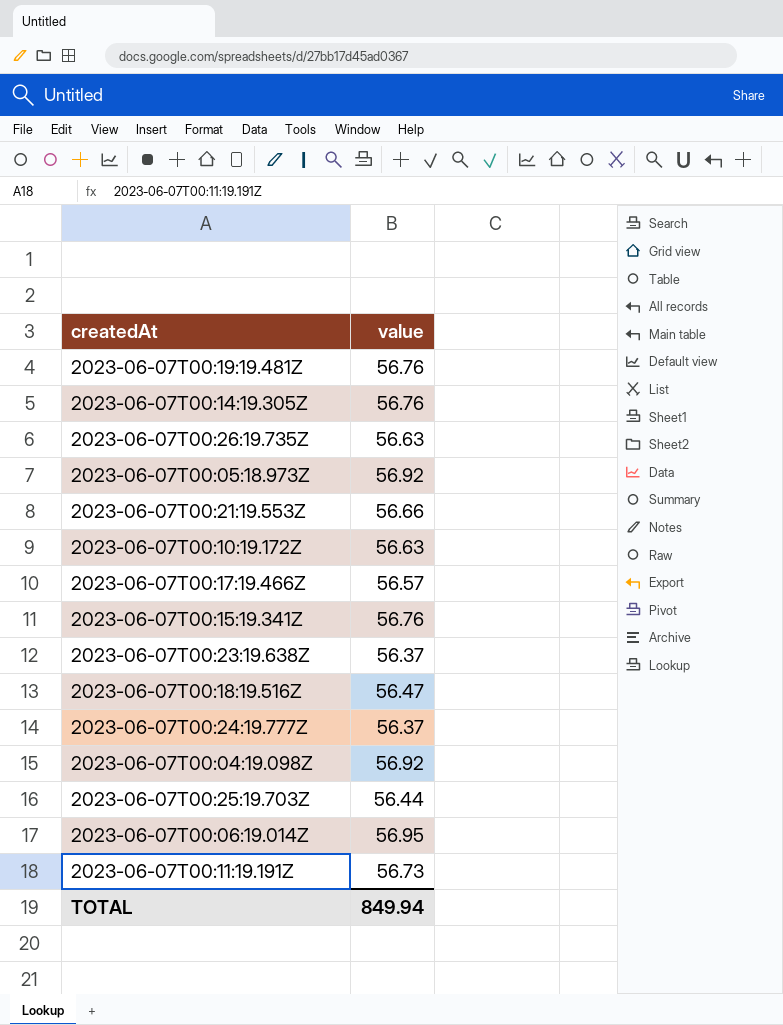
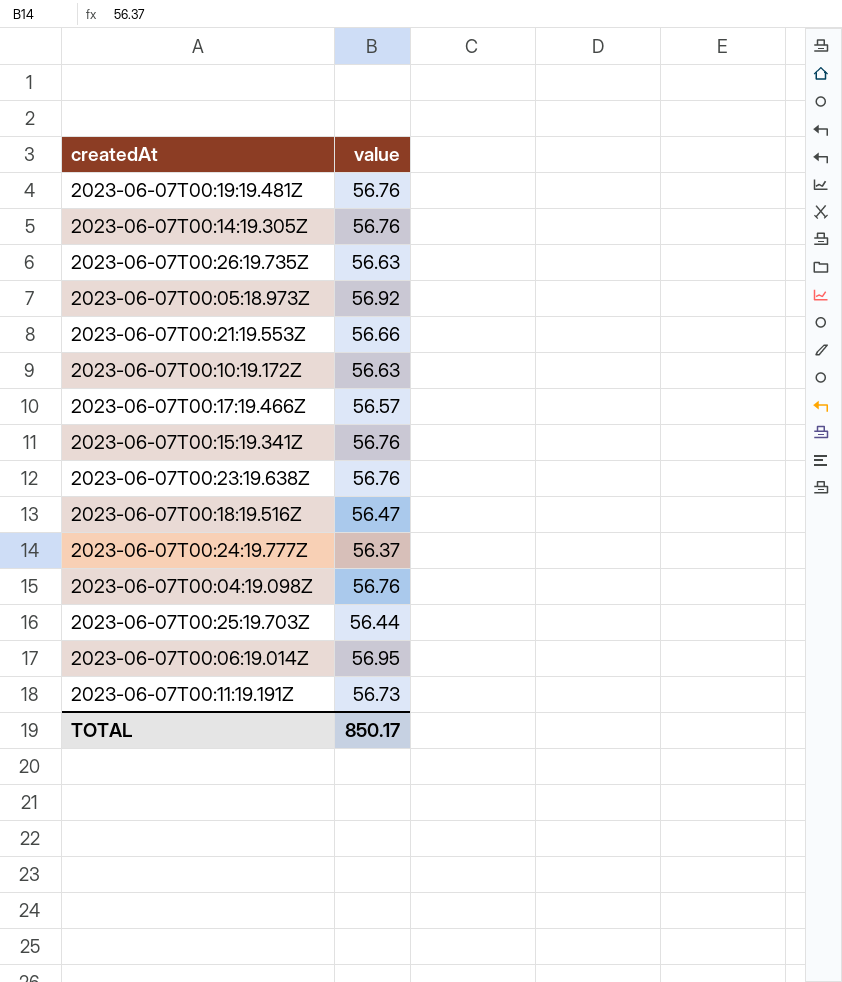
2023-06-07T00:23:19.638Z | value: 56.37 -> 56.76
2023-06-07T00:04:19.098Z | value: 56.92 -> 56.76
TOTAL | value: 849.94 -> 850.17

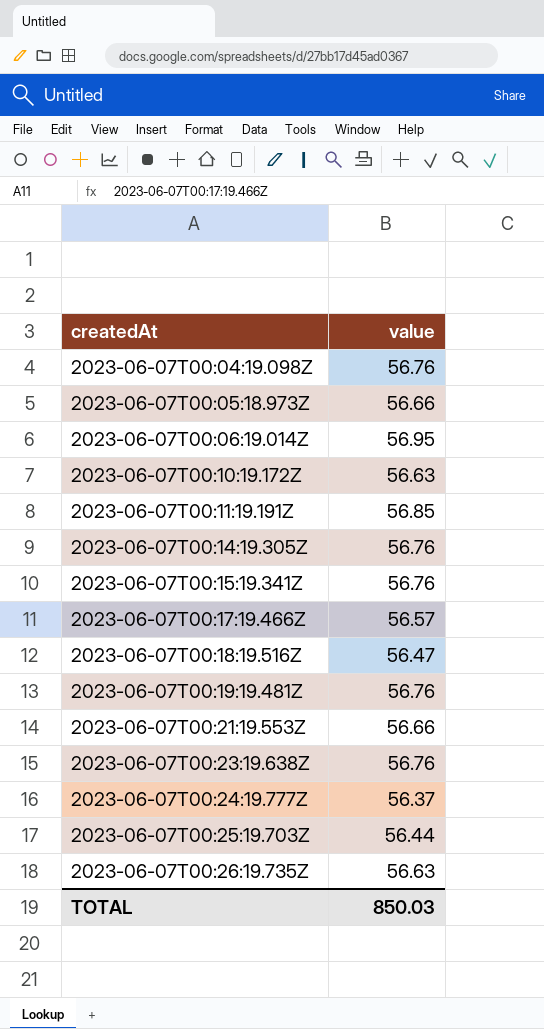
row order: none -> createdAt ascending
2023-06-07T00:05:18.973Z | value: 56.92 -> 56.66
2023-06-07T00:11:19.191Z | value: 56.73 -> 56.85
TOTAL | value: 850.17 -> 850.03

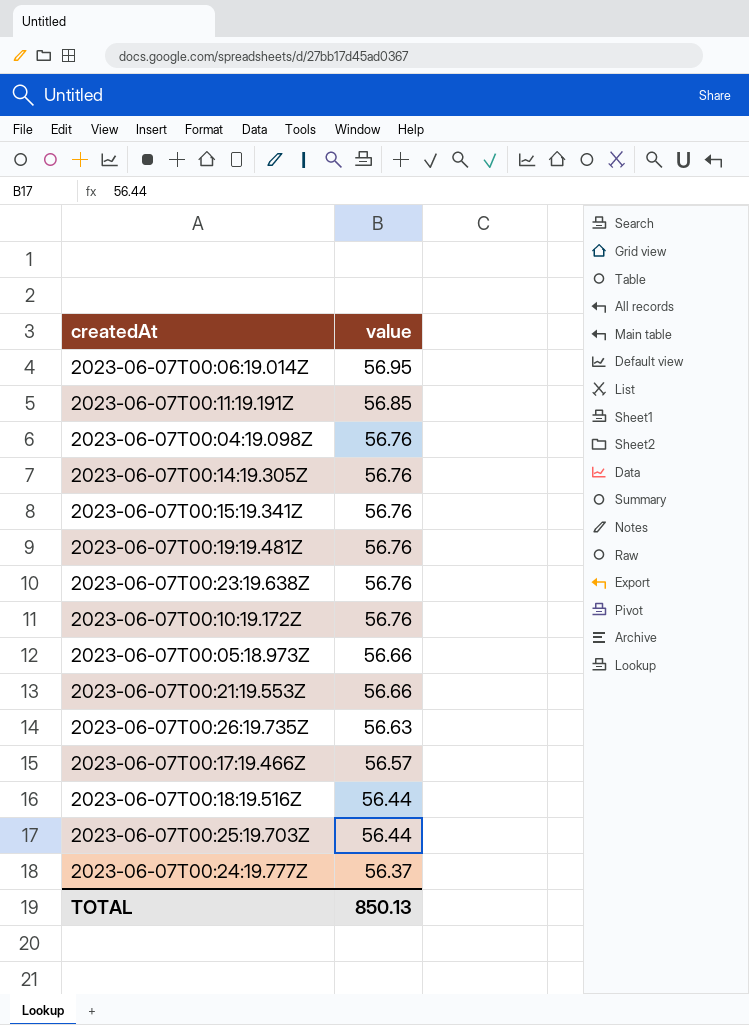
row order: createdAt ascending -> value descending
2023-06-07T00:10:19.172Z | value: 56.63 -> 56.76
2023-06-07T00:18:19.516Z | value: 56.47 -> 56.44
TOTAL | value: 850.03 -> 850.13

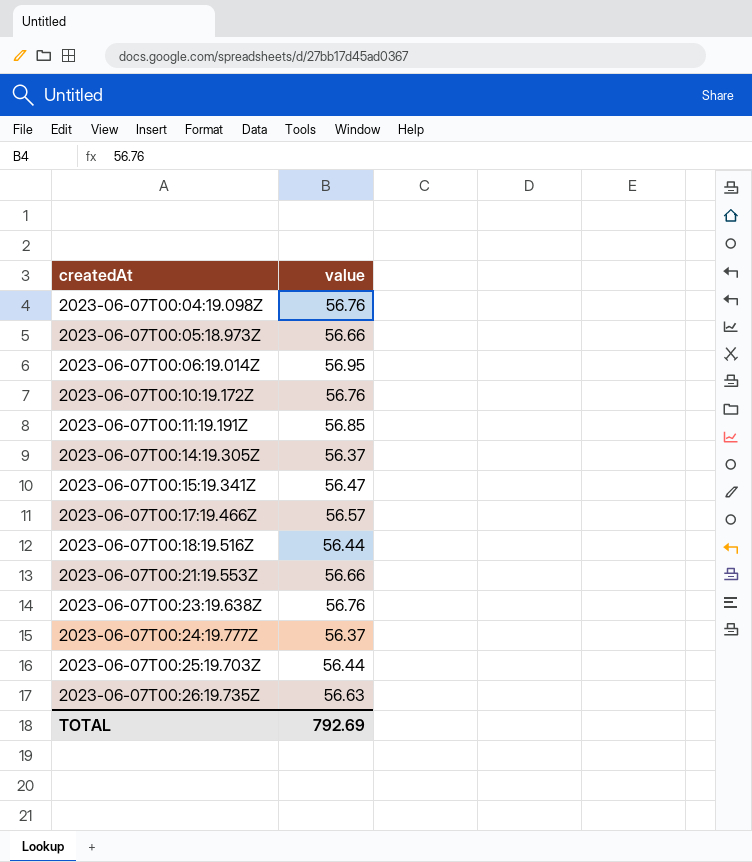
row order: value descending -> createdAt ascending
row 2023-06-07T00:19:19.481Z: 56.76 -> none
2023-06-07T00:14:19.305Z | value: 56.76 -> 56.37
2023-06-07T00:15:19.341Z | value: 56.76 -> 56.47
TOTAL | value: 850.13 -> 792.69

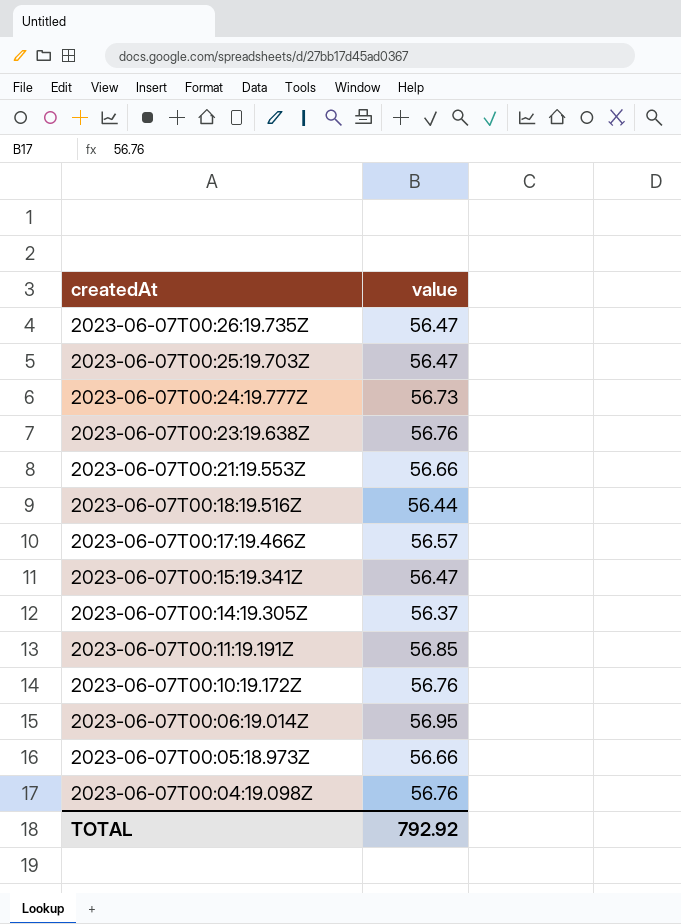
row order: createdAt ascending -> createdAt descending
2023-06-07T00:26:19.735Z | value: 56.63 -> 56.47
2023-06-07T00:25:19.703Z | value: 56.44 -> 56.47
2023-06-07T00:24:19.777Z | value: 56.37 -> 56.73
TOTAL | value: 792.69 -> 792.92

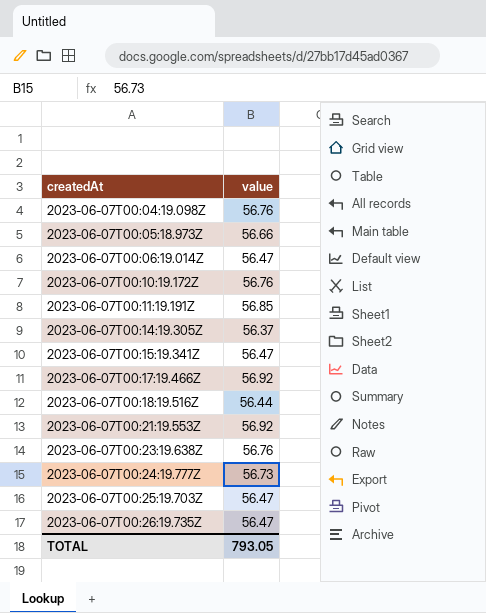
row order: createdAt descending -> createdAt ascending
2023-06-07T00:06:19.014Z | value: 56.95 -> 56.47
2023-06-07T00:17:19.466Z | value: 56.57 -> 56.92
2023-06-07T00:21:19.553Z | value: 56.66 -> 56.92
TOTAL | value: 792.92 -> 793.05

